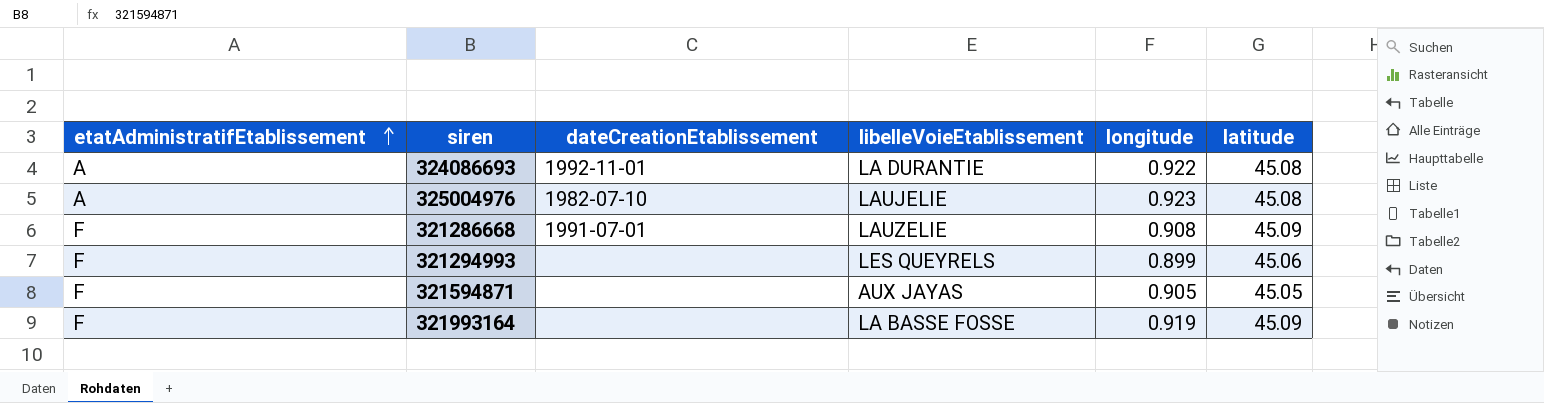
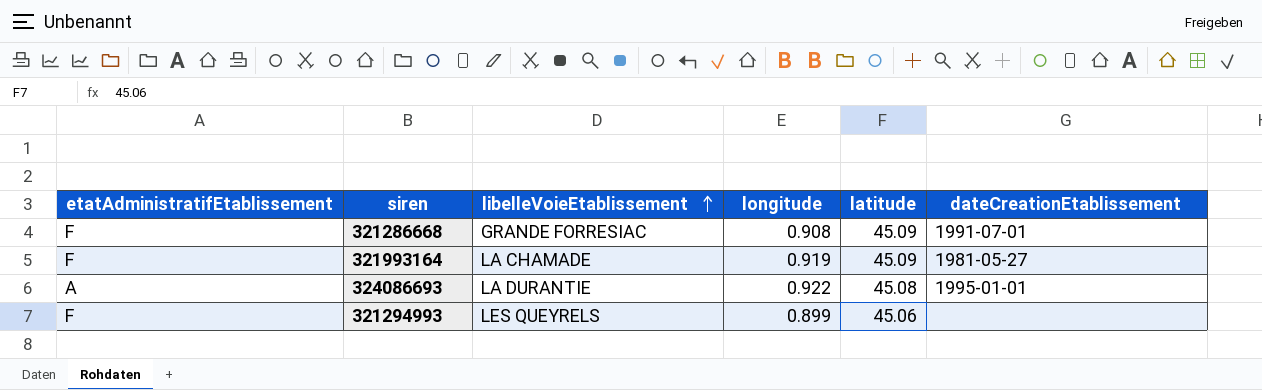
row order: etatAdministratifEtablissement ascending -> libelleVoieEtablissement ascending
column dateCreationEtablissement | position: 3 -> 6
row 325004976: A | 1982-07-10 | LAUJELIE | 0.923 | 45.08 -> none
row 321594871: F | none | AUX JAYAS | 0.905 | 45.05 -> none
321286668 | libelleVoieEtablissement: LAUZELIE -> GRANDE FORRESIAC
321993164 | libelleVoieEtablissement: LA BASSE FOSSE -> LA CHAMADE
321993164 | dateCreationEtablissement: none -> 1981-05-27
324086693 | dateCreationEtablissement: 1992-11-01 -> 1995-01-01

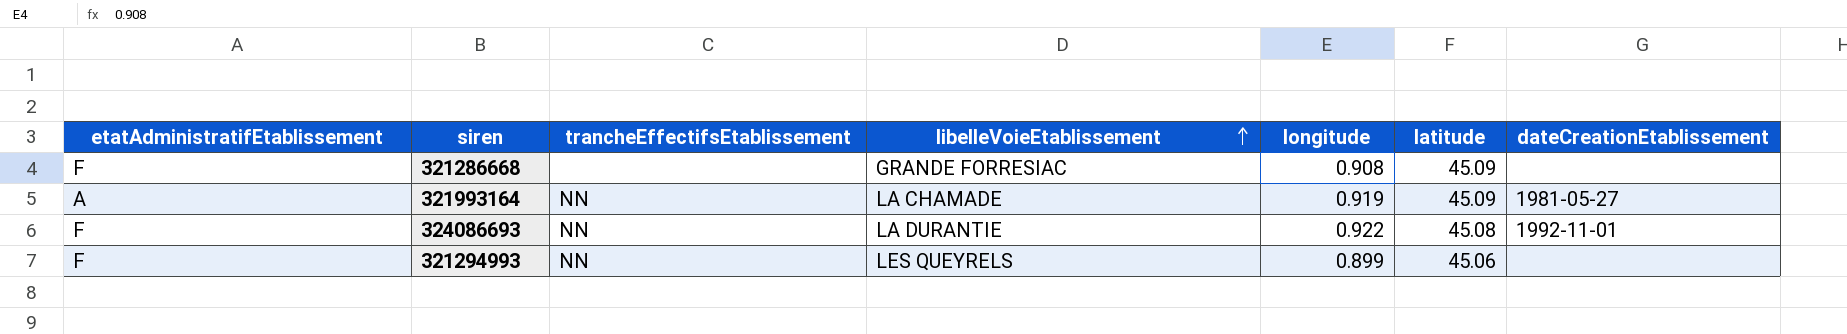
column trancheEffectifsEtablissement | position: none -> 3
321286668 | dateCreationEtablissement: 1991-07-01 -> none
321993164 | etatAdministratifEtablissement: F -> A
324086693 | etatAdministratifEtablissement: A -> F
324086693 | dateCreationEtablissement: 1995-01-01 -> 1992-11-01

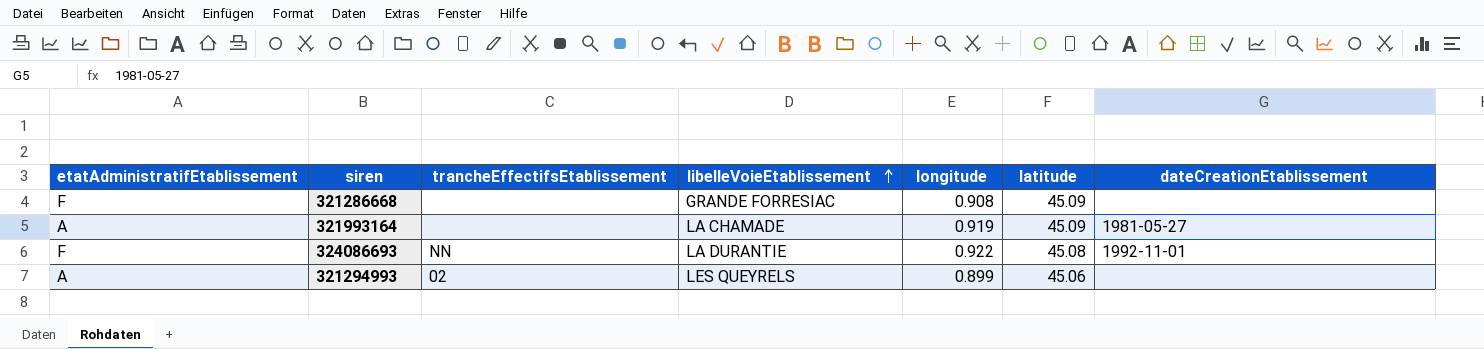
321993164 | trancheEffectifsEtablissement: NN -> none
321294993 | etatAdministratifEtablissement: F -> A
321294993 | trancheEffectifsEtablissement: NN -> 02

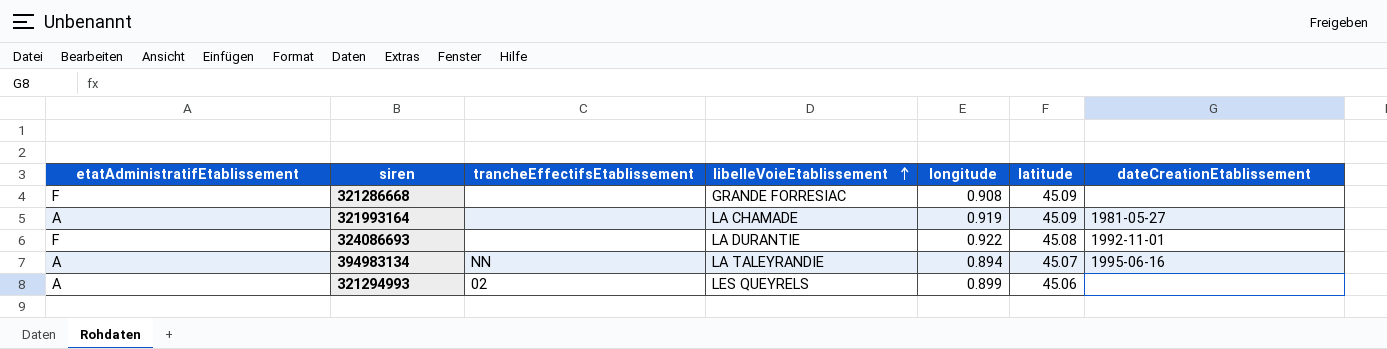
324086693 | trancheEffectifsEtablissement: NN -> none
row 394983134: none -> A | NN | LA TALEYRANDIE | 0.894 | 45.07 | 1995-06-16

